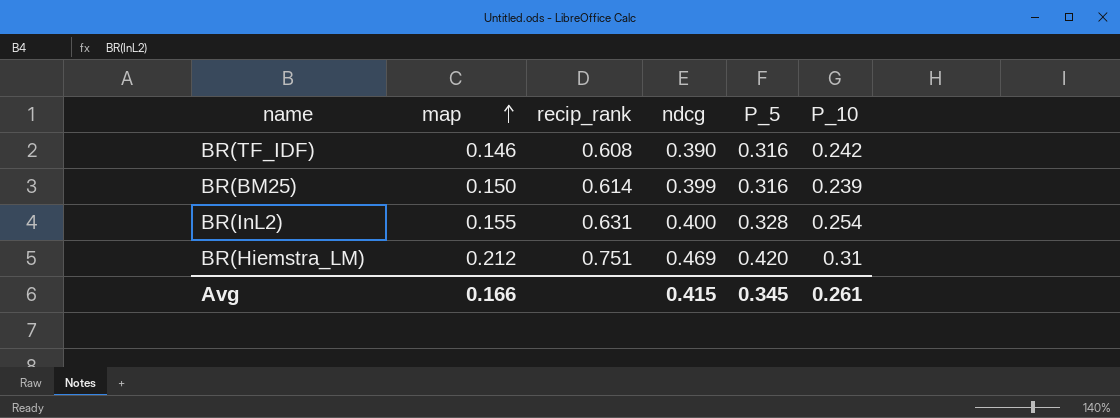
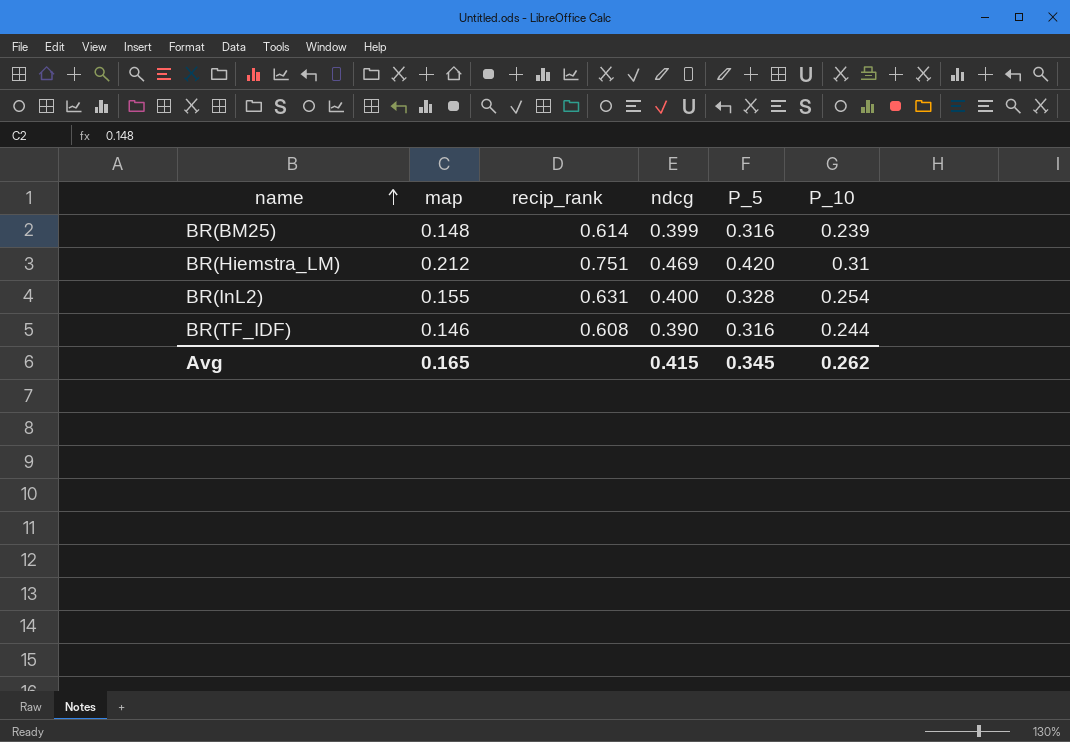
row order: map ascending -> name ascending
BR(BM25) | map: 0.150 -> 0.148
BR(TF_IDF) | P_10: 0.242 -> 0.244
Avg | map: 0.166 -> 0.165
Avg | P_10: 0.261 -> 0.262

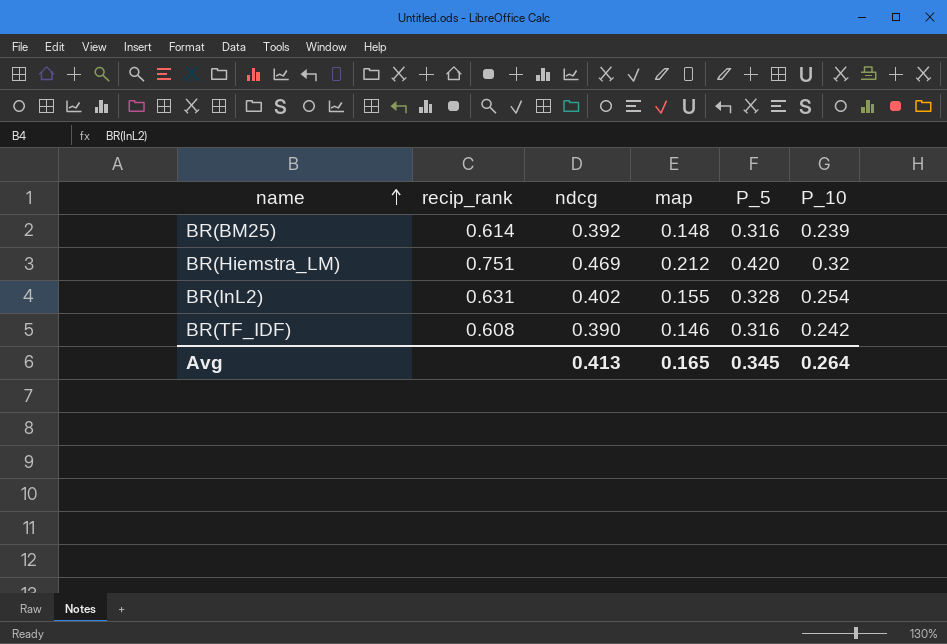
column map | position: 2 -> 4
BR(BM25) | ndcg: 0.399 -> 0.392
BR(Hiemstra_LM) | P_10: 0.31 -> 0.32
BR(InL2) | ndcg: 0.400 -> 0.402
BR(TF_IDF) | P_10: 0.244 -> 0.242
Avg | ndcg: 0.415 -> 0.413
Avg | P_10: 0.262 -> 0.264

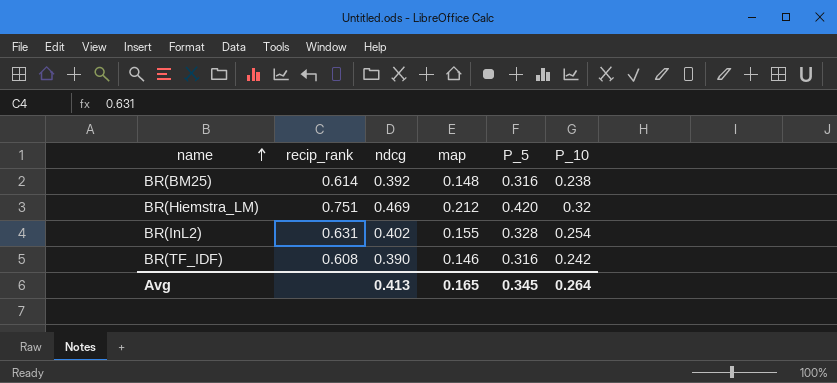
BR(BM25) | P_10: 0.239 -> 0.238

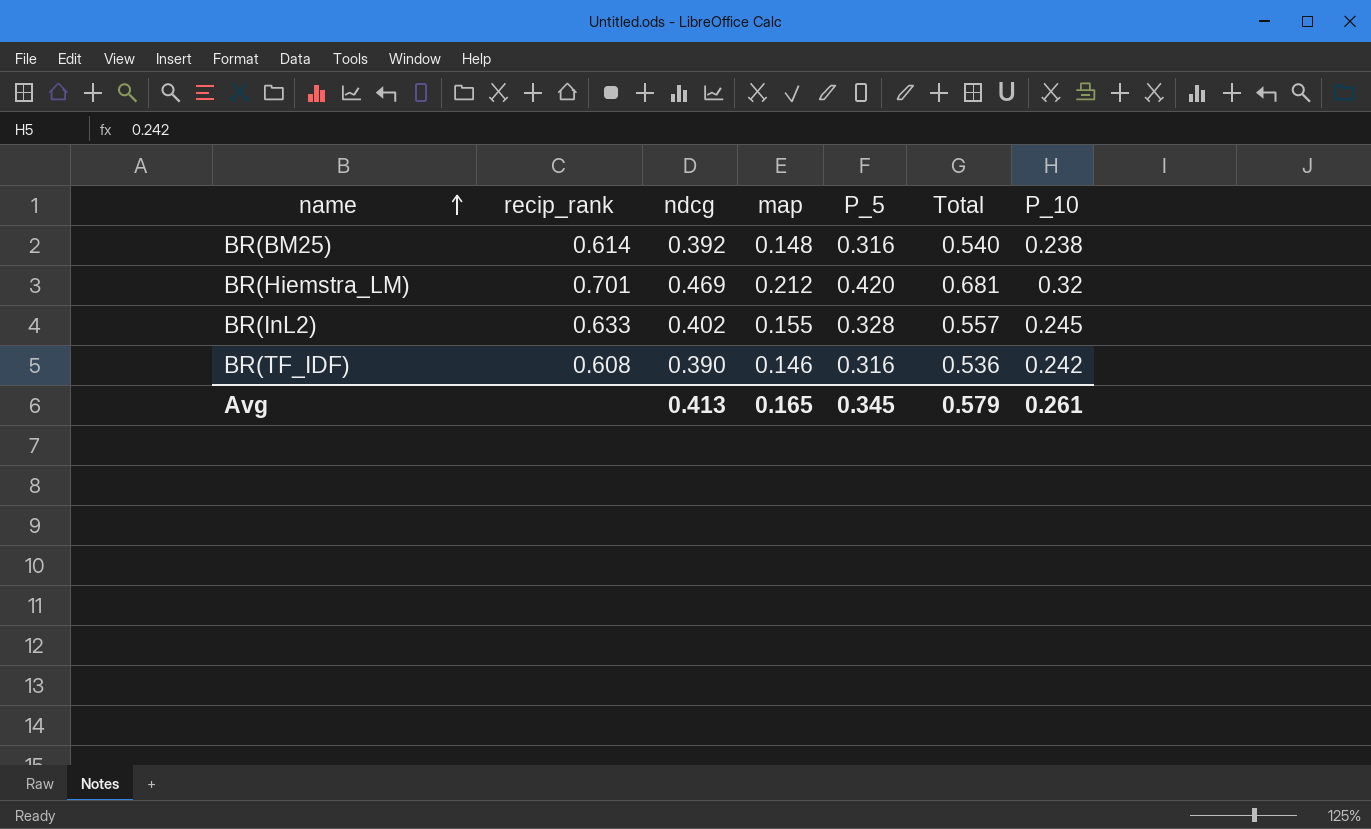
column Total | formula: none -> [ndcg] + [map]
BR(Hiemstra_LM) | recip_rank: 0.751 -> 0.701
BR(InL2) | recip_rank: 0.631 -> 0.633
BR(InL2) | P_10: 0.254 -> 0.245
Avg | P_10: 0.264 -> 0.261

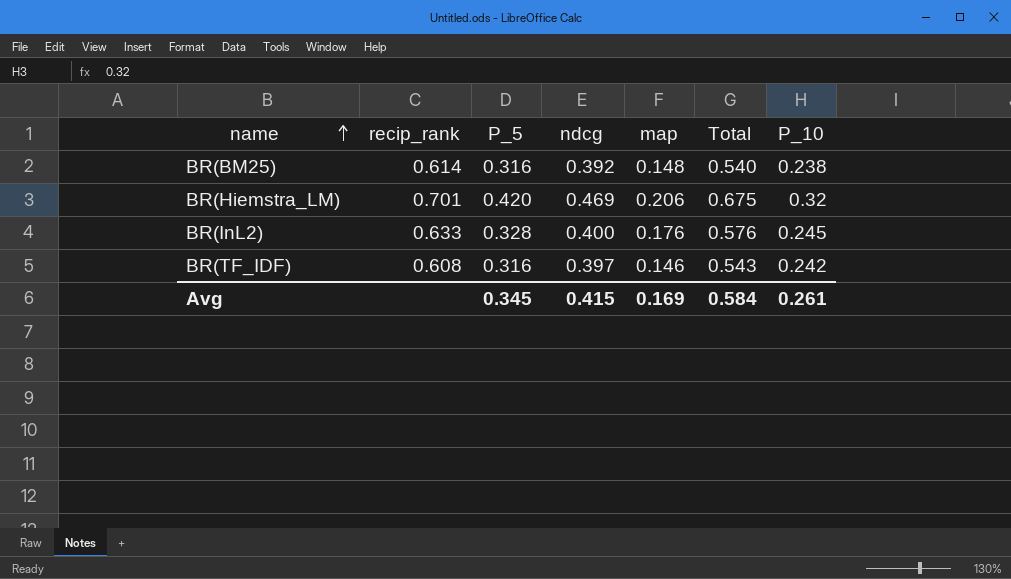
column P_5 | position: 5 -> 3
BR(Hiemstra_LM) | map: 0.212 -> 0.206
BR(Hiemstra_LM) | Total: 0.681 -> 0.675
BR(InL2) | ndcg: 0.402 -> 0.400
BR(InL2) | map: 0.155 -> 0.176
BR(InL2) | Total: 0.557 -> 0.576
BR(TF_IDF) | ndcg: 0.390 -> 0.397
BR(TF_IDF) | Total: 0.536 -> 0.543
Avg | ndcg: 0.413 -> 0.415
Avg | map: 0.165 -> 0.169
Avg | Total: 0.579 -> 0.584

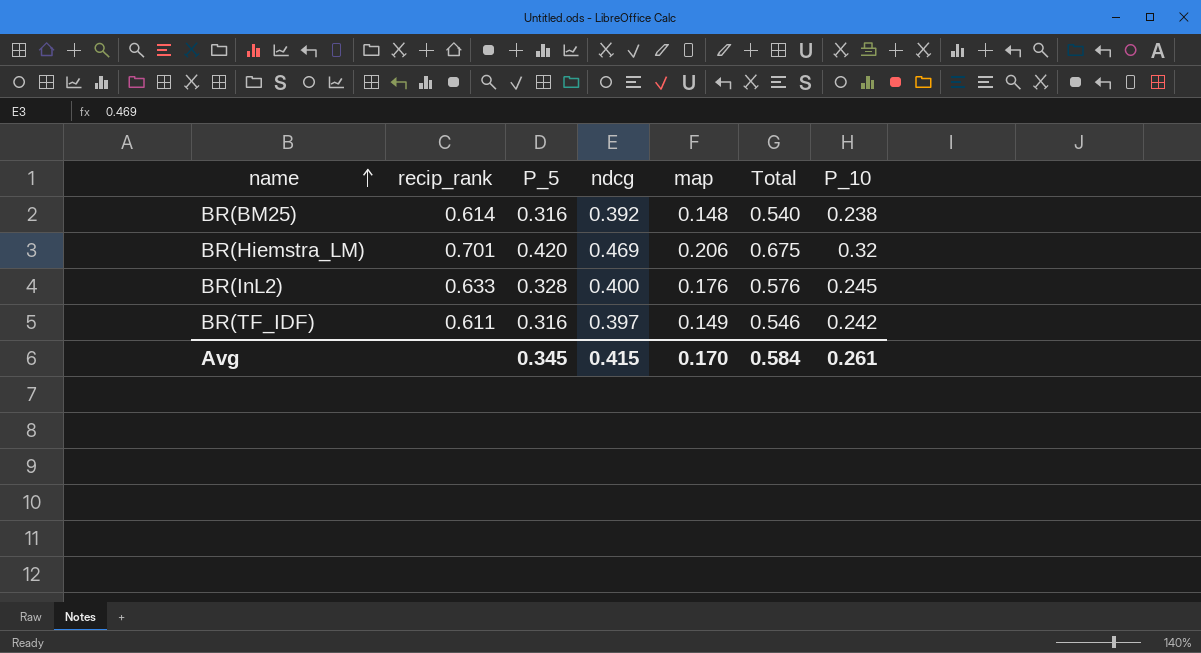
BR(TF_IDF) | recip_rank: 0.608 -> 0.611
BR(TF_IDF) | map: 0.146 -> 0.149
BR(TF_IDF) | Total: 0.543 -> 0.546
Avg | map: 0.169 -> 0.170

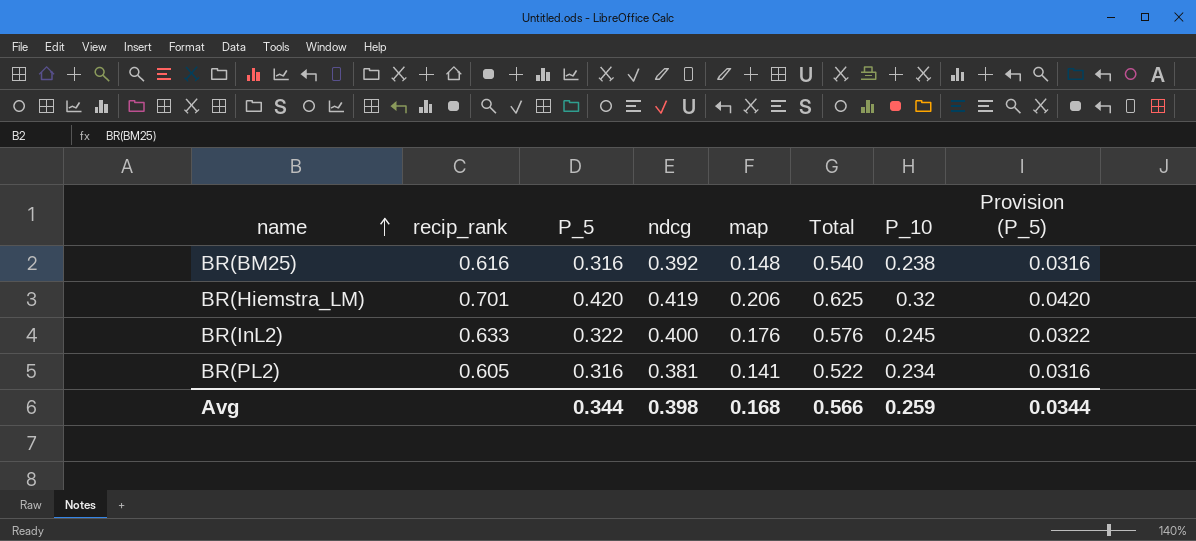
column Provision (P_5) | formula: none -> [P_5] * 0.1
row BR(TF_IDF): 0.611 | 0.316 | 0.397 | 0.149 | 0.546 | 0.242 -> none
BR(BM25) | recip_rank: 0.614 -> 0.616
BR(Hiemstra_LM) | ndcg: 0.469 -> 0.419
BR(Hiemstra_LM) | Total: 0.675 -> 0.625
BR(InL2) | P_5: 0.328 -> 0.322
row BR(PL2): none -> 0.605 | 0.316 | 0.381 | 0.141 | 0.522 | 0.234 | 0.0316
Avg | P_5: 0.345 -> 0.344
Avg | ndcg: 0.415 -> 0.398
Avg | map: 0.170 -> 0.168
Avg | Total: 0.584 -> 0.566
Avg | P_10: 0.261 -> 0.259

